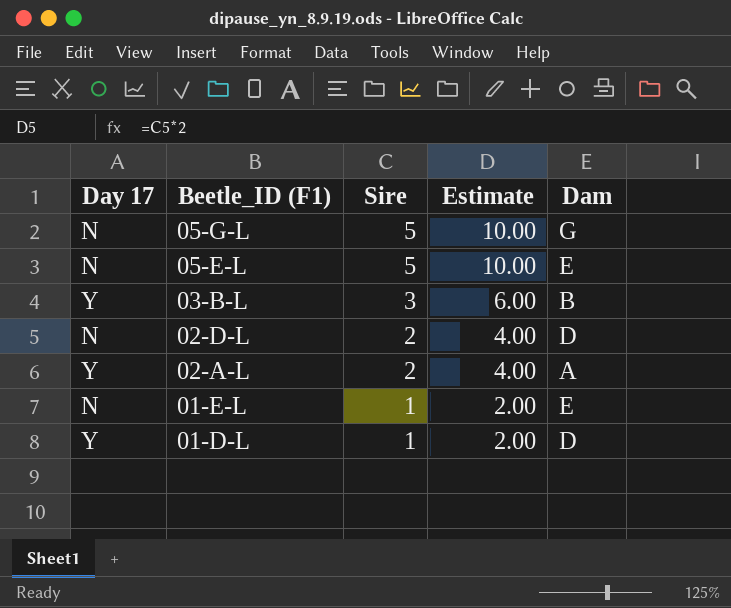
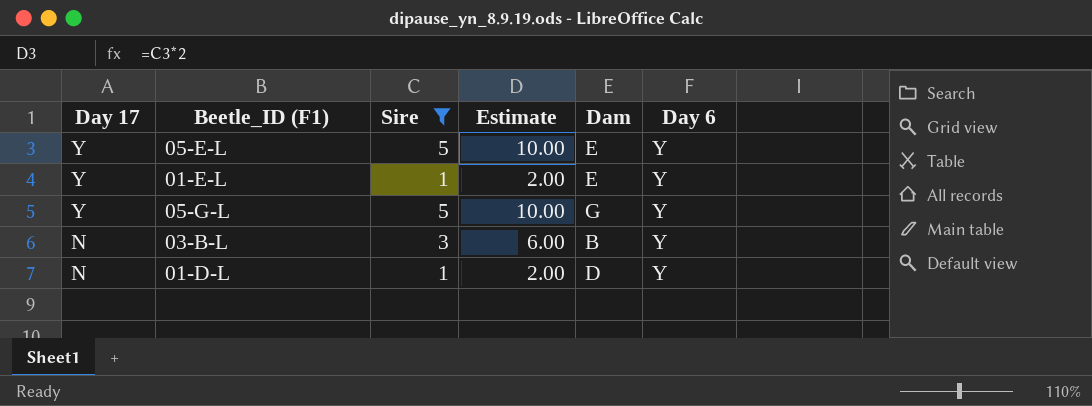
filter: none -> Sire != 2
row order: Beetle_ID (F1) descending -> Day 17 descending
column Day 6 | position: none -> 6
05-E-L | Day 17: N -> Y
01-E-L | Day 17: N -> Y
05-G-L | Day 17: N -> Y
03-B-L | Day 17: Y -> N
01-D-L | Day 17: Y -> N

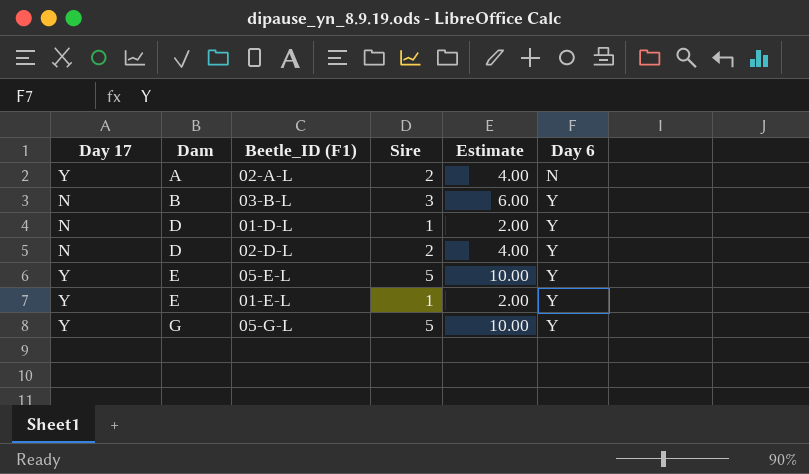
filter: Sire != 2 -> none
row order: Day 17 descending -> Dam ascending
column Dam | position: 5 -> 2

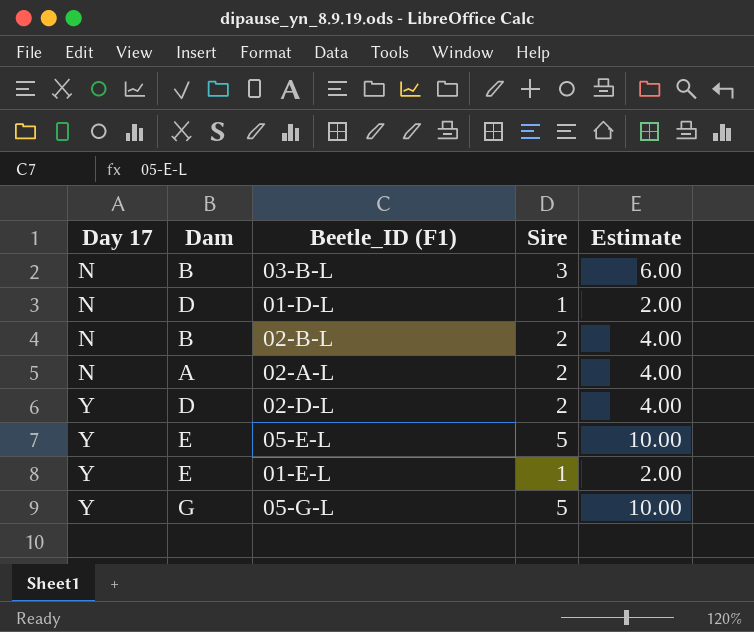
row order: Dam ascending -> Day 17 ascending
column Day 6 | position: 6 -> none
row 02-B-L: none -> N | B | 2 | 4.00
02-A-L | Day 17: Y -> N
02-D-L | Day 17: N -> Y

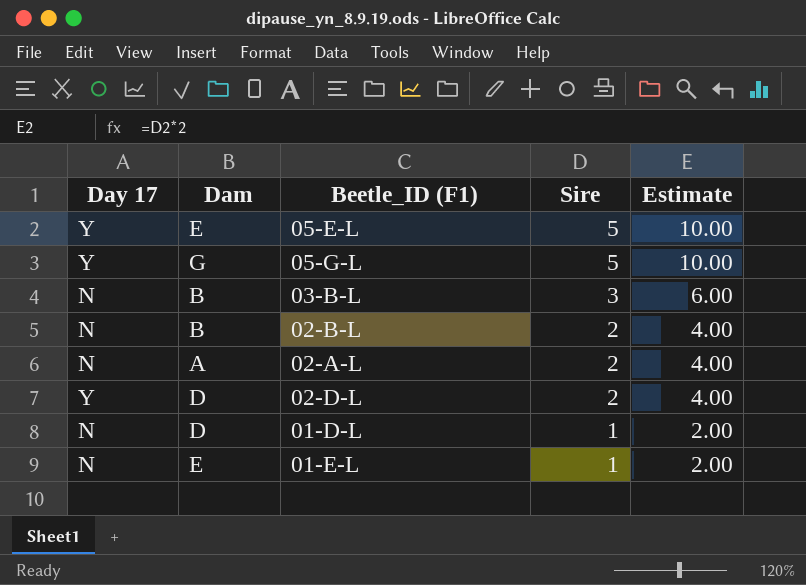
row order: Day 17 ascending -> Sire descending
01-E-L | Day 17: Y -> N

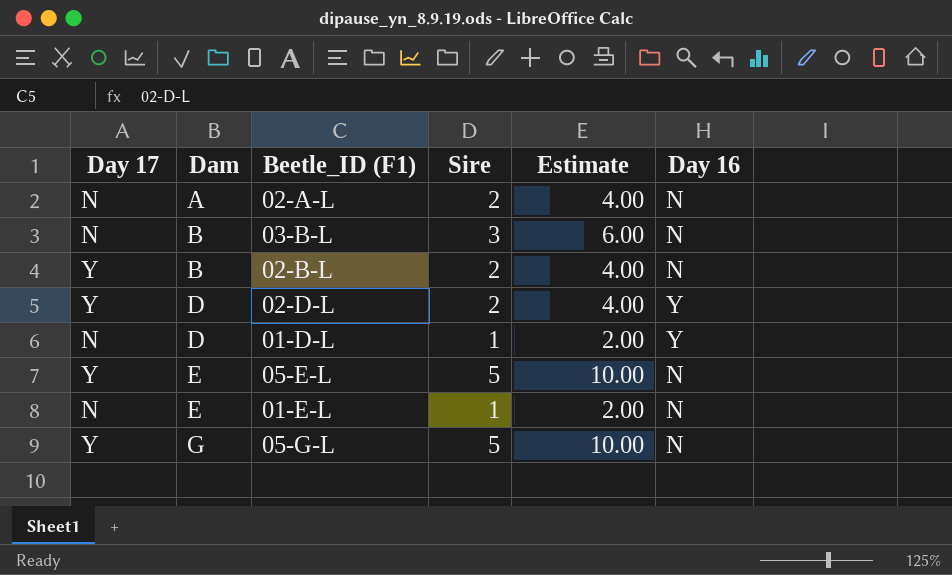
row order: Sire descending -> Dam ascending
column Day 16 | position: none -> 6
02-B-L | Day 17: N -> Y

